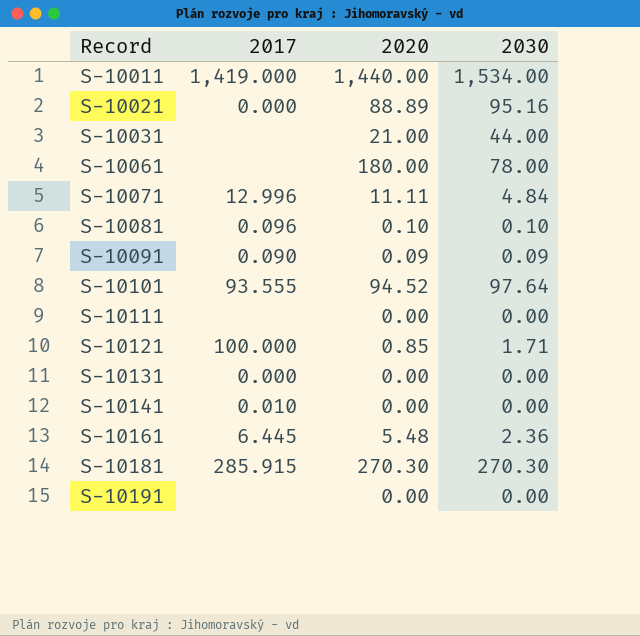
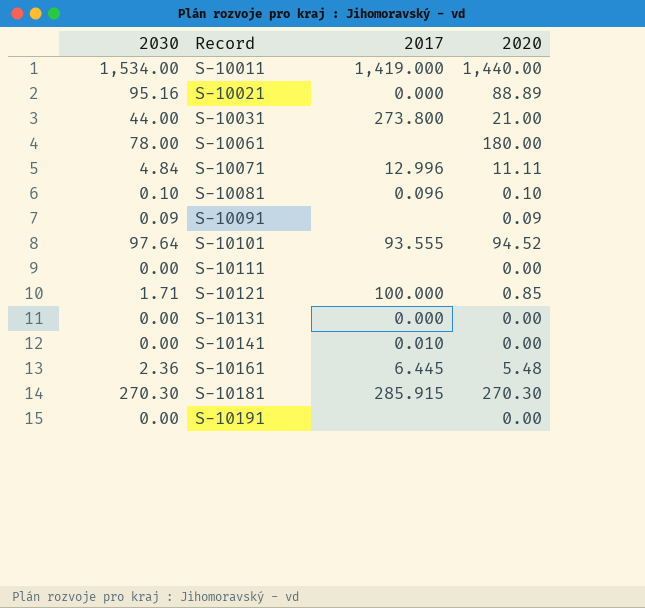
column 2030 | position: 4 -> 1
S-10031 | 2017: none -> 273.800
S-10091 | 2017: 0.090 -> none

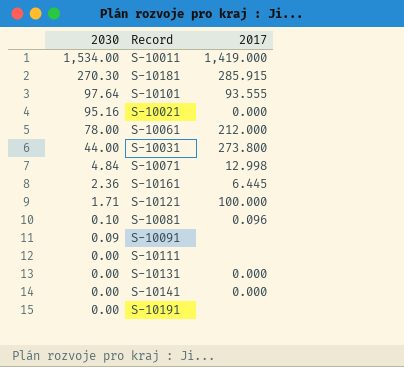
row order: Record ascending -> 2030 descending
column 2020 | position: 4 -> none
S-10061 | 2017: none -> 212.000
S-10071 | 2017: 12.996 -> 12.998
S-10141 | 2017: 0.010 -> 0.000

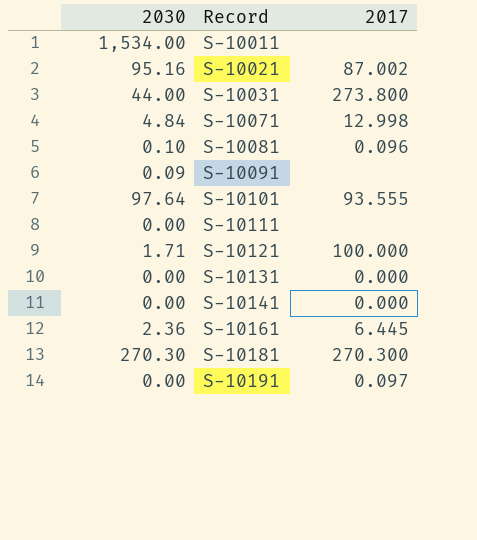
row order: 2030 descending -> Record ascending
row S-10061: 78.00 | 212.000 -> none
S-10011 | 2017: 1,419.000 -> none
S-10021 | 2017: 0.000 -> 87.002
S-10181 | 2017: 285.915 -> 270.300
S-10191 | 2017: none -> 0.097

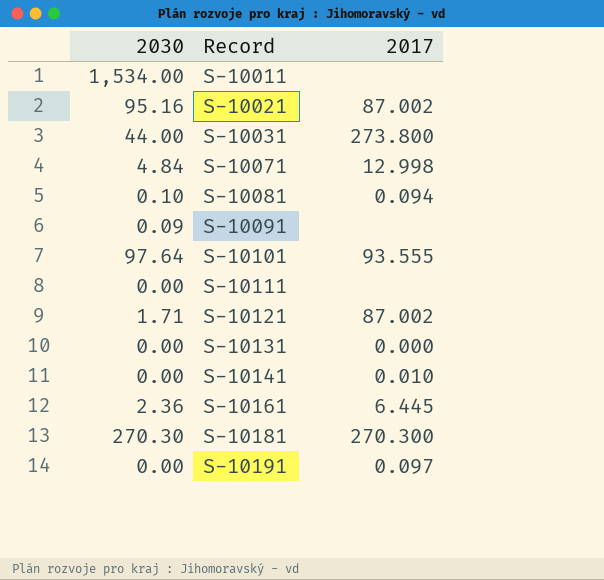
S-10081 | 2017: 0.096 -> 0.094
S-10121 | 2017: 100.000 -> 87.002
S-10141 | 2017: 0.000 -> 0.010

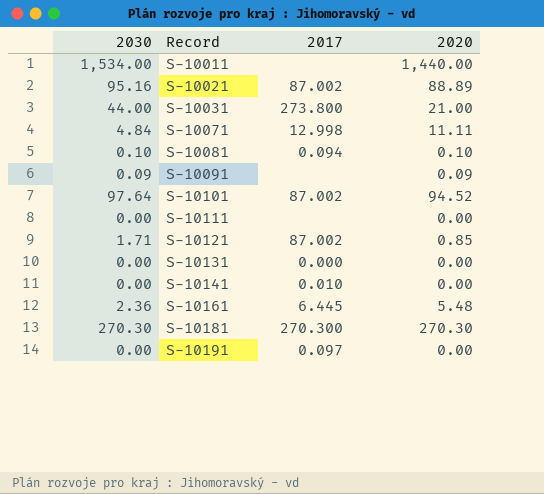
column 2020 | position: none -> 4
S-10101 | 2017: 93.555 -> 87.002

